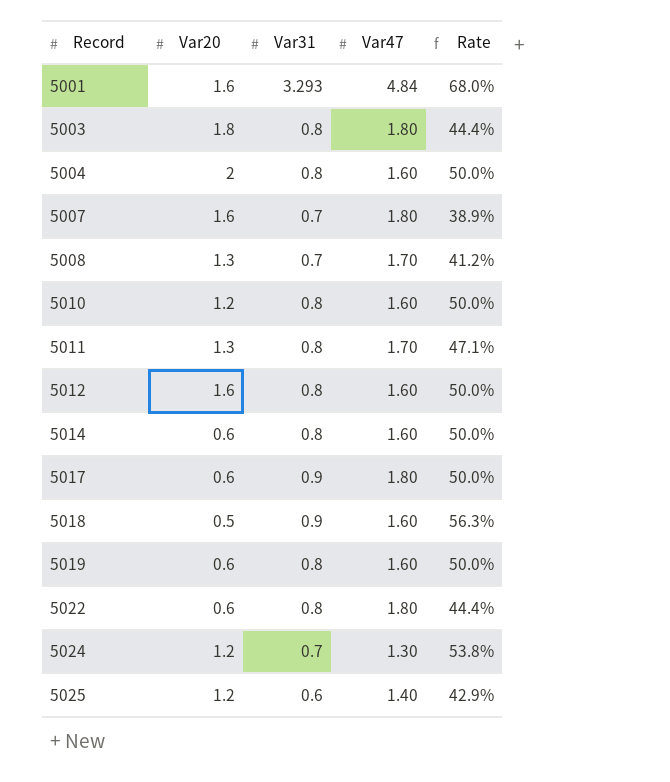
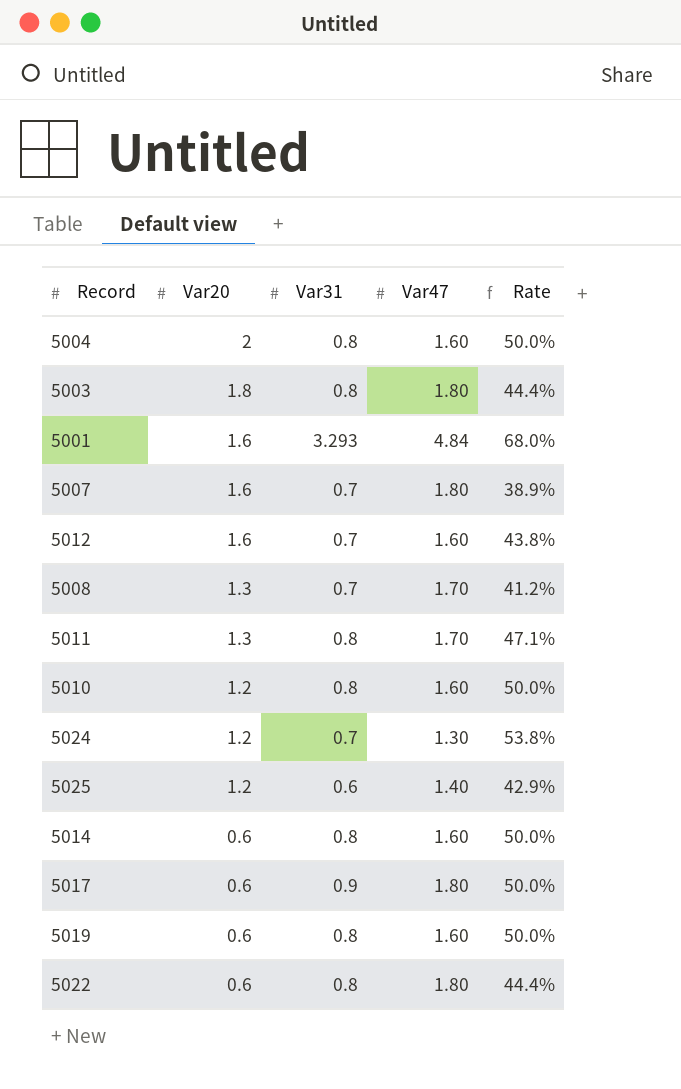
row order: Record ascending -> Var20 descending
row 5018: 0.5 | 0.9 | 1.60 | 56.3% -> none
5012 | Var31: 0.8 -> 0.7
5012 | Rate: 50.0% -> 43.8%

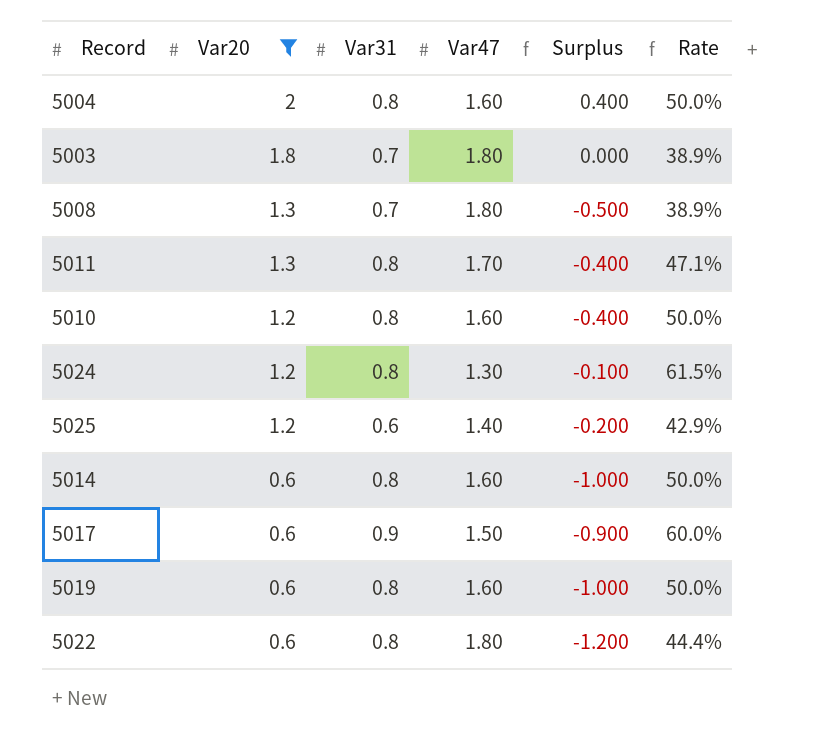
filter: none -> Var20 != 1.6
column Surplus | formula: none -> [Var20] - [Var47]
5003 | Var31: 0.8 -> 0.7
5003 | Rate: 44.4% -> 38.9%
5008 | Var47: 1.70 -> 1.80
5008 | Rate: 41.2% -> 38.9%
5024 | Var31: 0.7 -> 0.8
5024 | Rate: 53.8% -> 61.5%
5017 | Var47: 1.80 -> 1.50
5017 | Rate: 50.0% -> 60.0%

